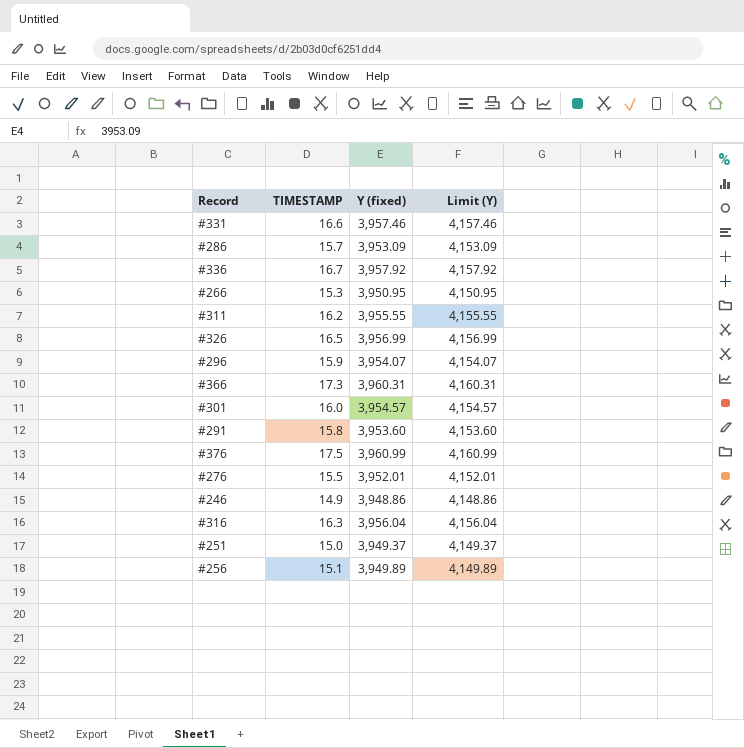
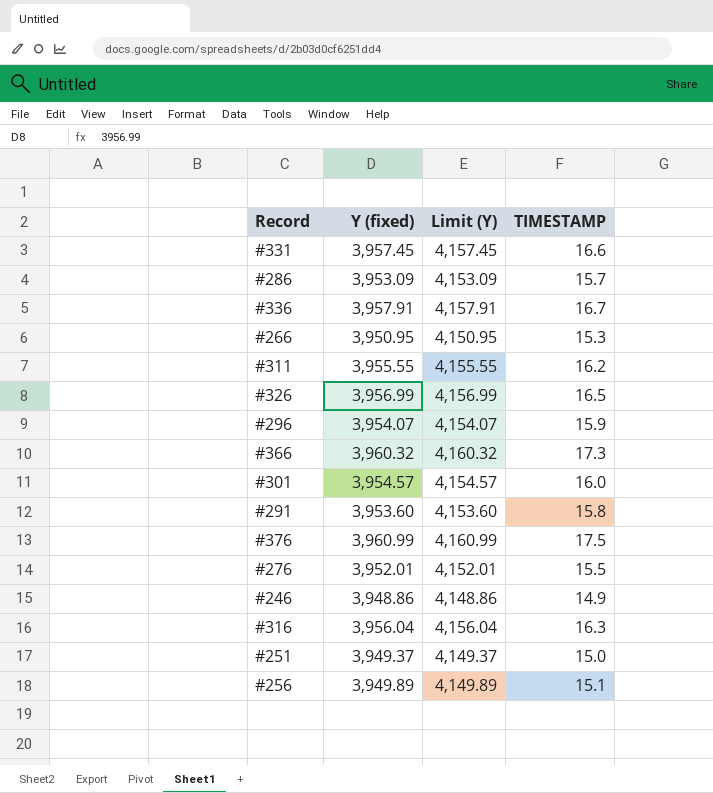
column TIMESTAMP | position: 2 -> 4
#331 | Y (fixed): 3,957.46 -> 3,957.45
#331 | Limit (Y): 4,157.46 -> 4,157.45
#336 | Y (fixed): 3,957.92 -> 3,957.91
#336 | Limit (Y): 4,157.92 -> 4,157.91
#366 | Y (fixed): 3,960.31 -> 3,960.32
#366 | Limit (Y): 4,160.31 -> 4,160.32

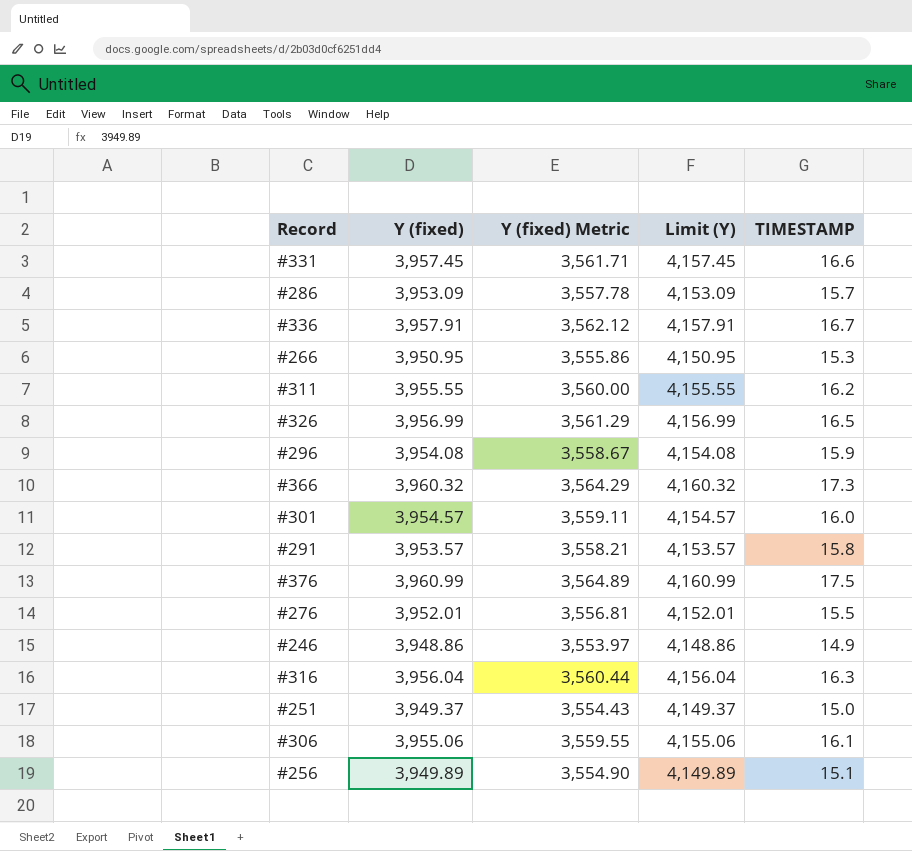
column Y (fixed) Metric | formula: none -> [Y (fixed)] * 0.9
#296 | Y (fixed): 3,954.07 -> 3,954.08
#296 | Limit (Y): 4,154.07 -> 4,154.08
#291 | Y (fixed): 3,953.60 -> 3,953.57
#291 | Limit (Y): 4,153.60 -> 4,153.57
row #306: none -> 3,955.06 | 3,559.55 | 4,155.06 | 16.1

